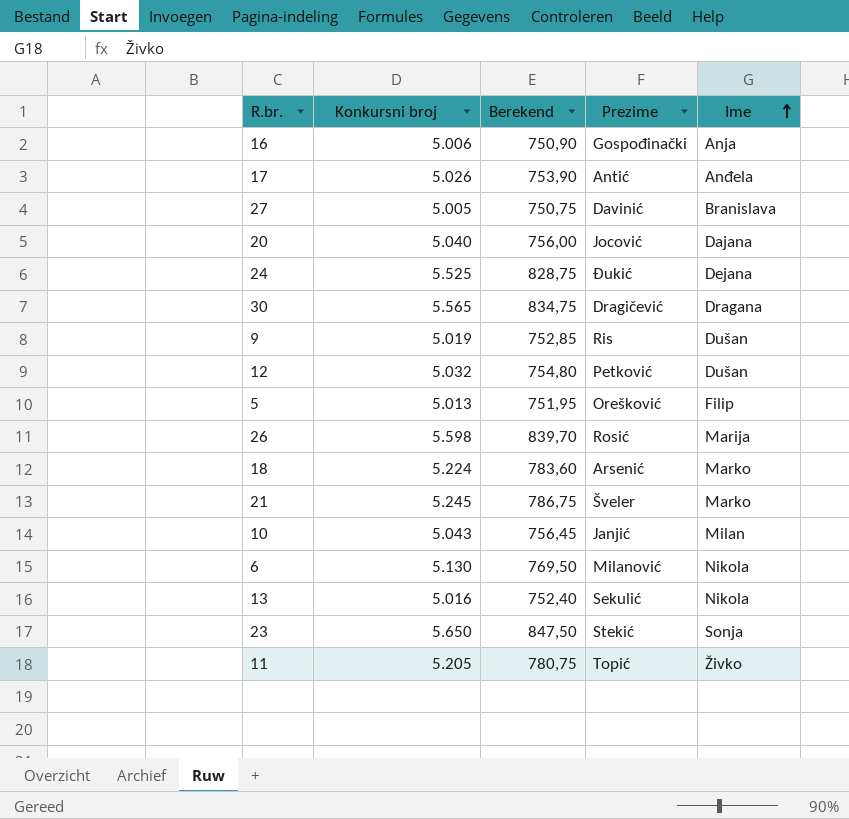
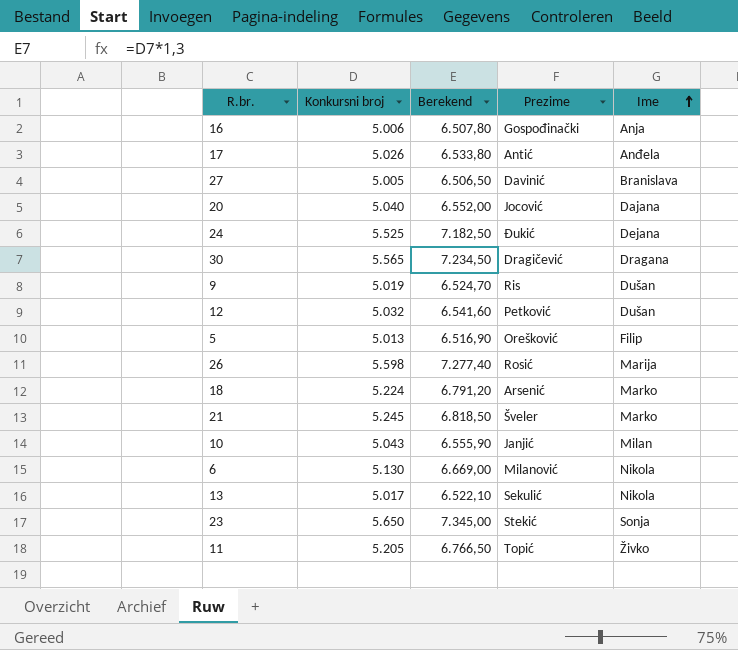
column Berekend | formula: [Konkursni broj] * 0,15 -> [Konkursni broj] * 1,3
13 | Konkursni broj: 5.016 -> 5.017

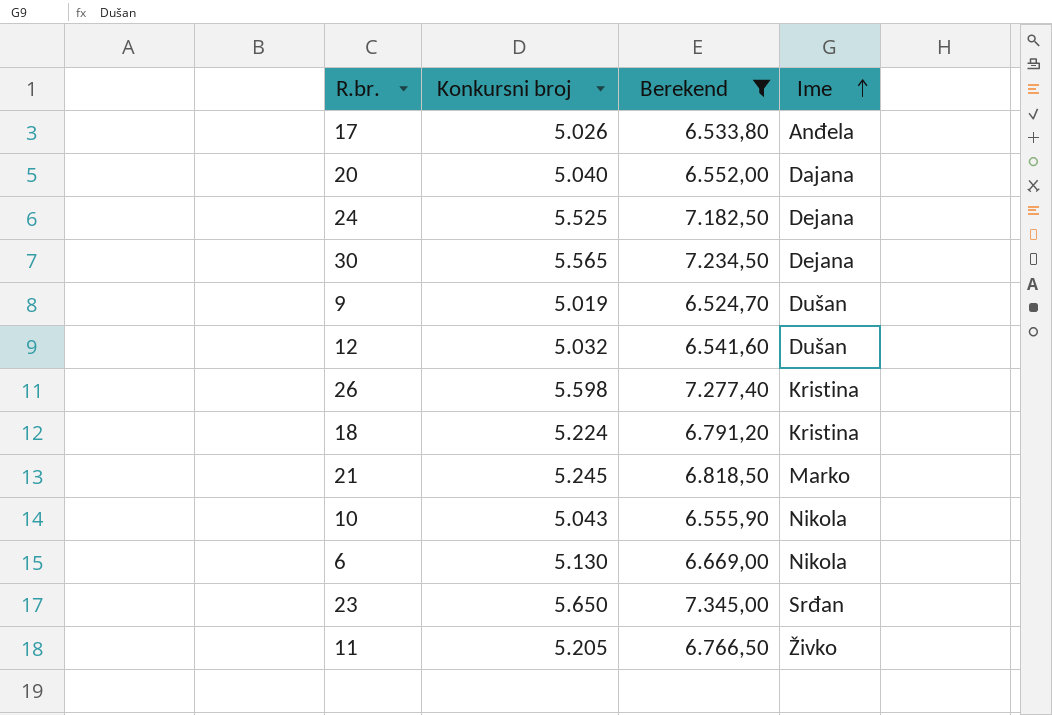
filter: none -> Berekend >= 6.524,70
column Prezime | position: 4 -> none
30 | Ime: Dragana -> Dejana
26 | Ime: Marija -> Kristina
18 | Ime: Marko -> Kristina
10 | Ime: Milan -> Nikola
23 | Ime: Sonja -> Srđan

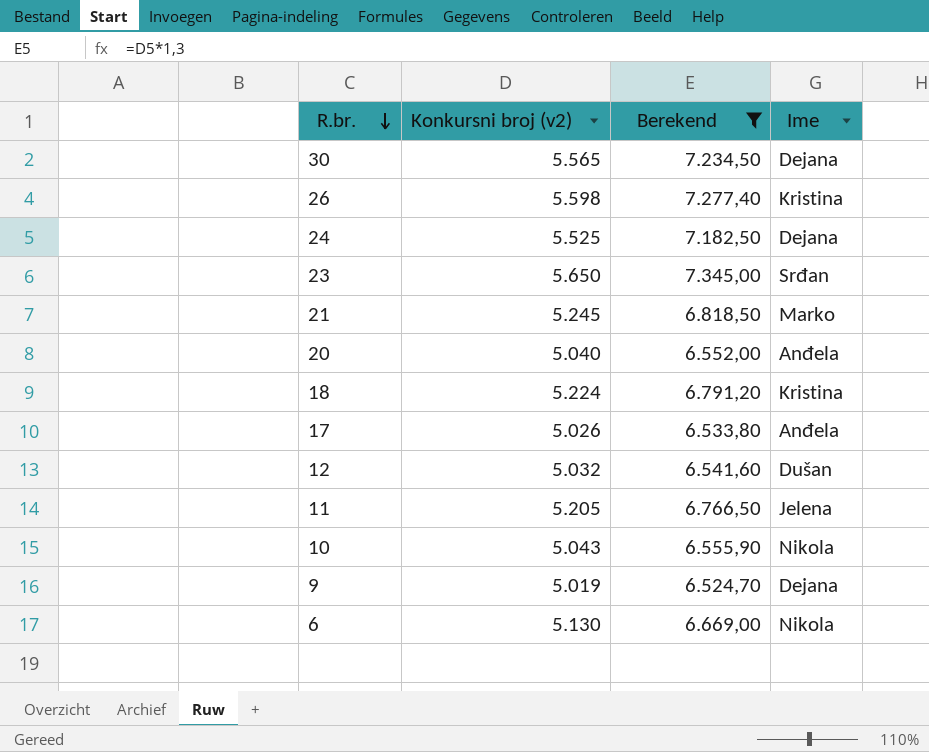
row order: Ime ascending -> R.br. descending
column name: Konkursni broj -> Konkursni broj (v2)
20 | Ime: Dajana -> Anđela
11 | Ime: Živko -> Jelena
9 | Ime: Dušan -> Dejana

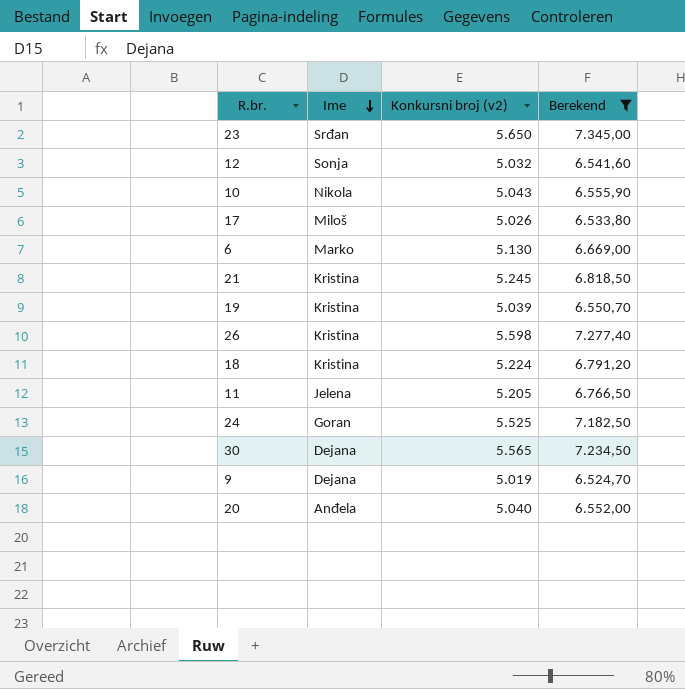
row order: R.br. descending -> Ime descending
column Ime | position: 4 -> 2
12 | Ime: Dušan -> Sonja
17 | Ime: Anđela -> Miloš
6 | Ime: Nikola -> Marko
21 | Ime: Marko -> Kristina
row 19: none -> Kristina | 5.039 | 6.550,70
24 | Ime: Dejana -> Goran

